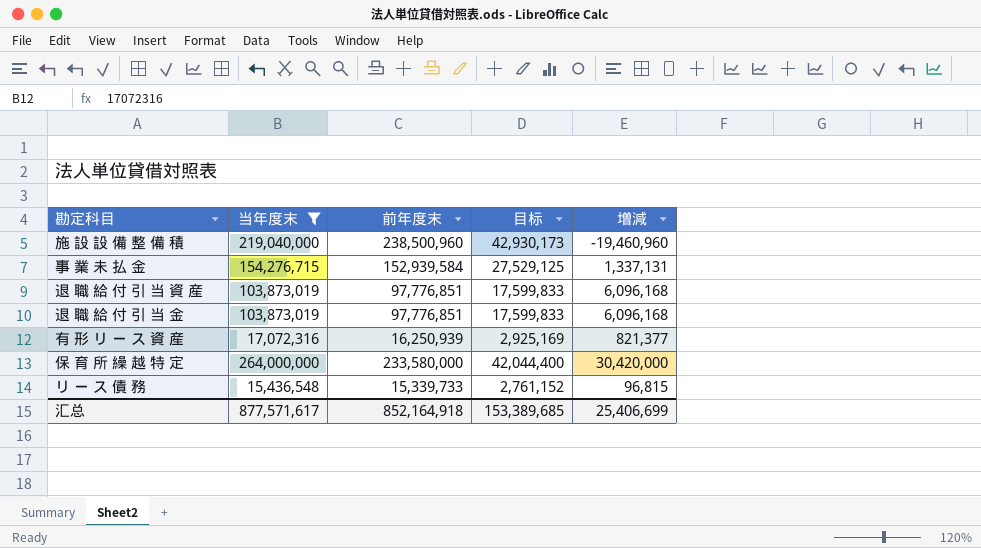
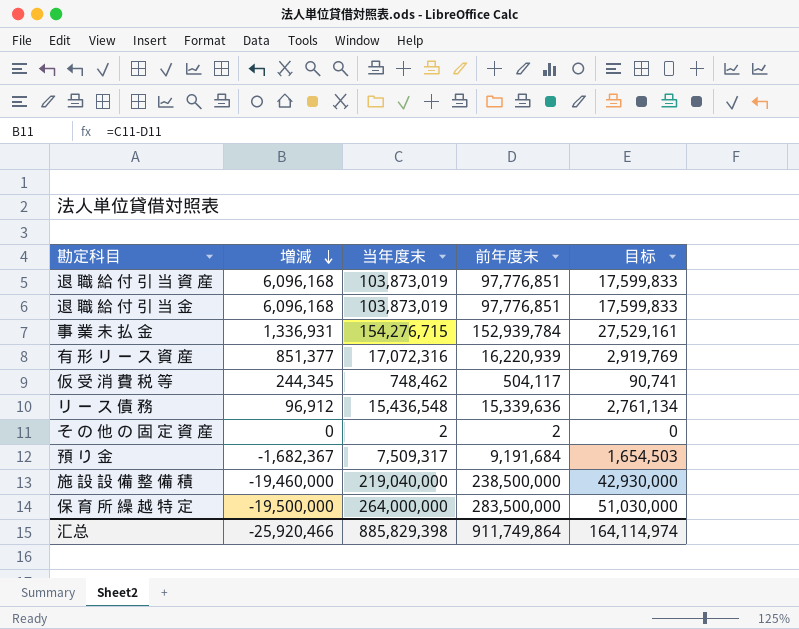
filter: 当年度末 >= 15,436,548 -> none
row order: none -> 増減 descending
column 増減 | position: 5 -> 2
事 業 未 払 金 | 増減: 1,337,131 -> 1,336,931
事 業 未 払 金 | 前年度末: 152,939,584 -> 152,939,784
事 業 未 払 金 | 目标: 27,529,125 -> 27,529,161
有 形 リ ー ス 資 産 | 増減: 821,377 -> 851,377
有 形 リ ー ス 資 産 | 前年度末: 16,250,939 -> 16,220,939
有 形 リ ー ス 資 産 | 目标: 2,925,169 -> 2,919,769
リ ー ス 債 務 | 増減: 96,815 -> 96,912
リ ー ス 債 務 | 前年度末: 15,339,733 -> 15,339,636
リ ー ス 債 務 | 目标: 2,761,152 -> 2,761,134
施 設 設 備 整 備 積 | 増減: -19,460,960 -> -19,460,000
施 設 設 備 整 備 積 | 前年度末: 238,500,960 -> 238,500,000
施 設 設 備 整 備 積 | 目标: 42,930,173 -> 42,930,000
保 育 所 繰 越 特 定 | 増減: 30,420,000 -> -19,500,000
保 育 所 繰 越 特 定 | 前年度末: 233,580,000 -> 283,500,000
保 育 所 繰 越 特 定 | 目标: 42,044,400 -> 51,030,000
汇总 | 増減: 25,406,699 -> -25,920,466
汇总 | 当年度末: 877,571,617 -> 885,829,398
汇总 | 前年度末: 852,164,918 -> 911,749,864
汇总 | 目标: 153,389,685 -> 164,114,974

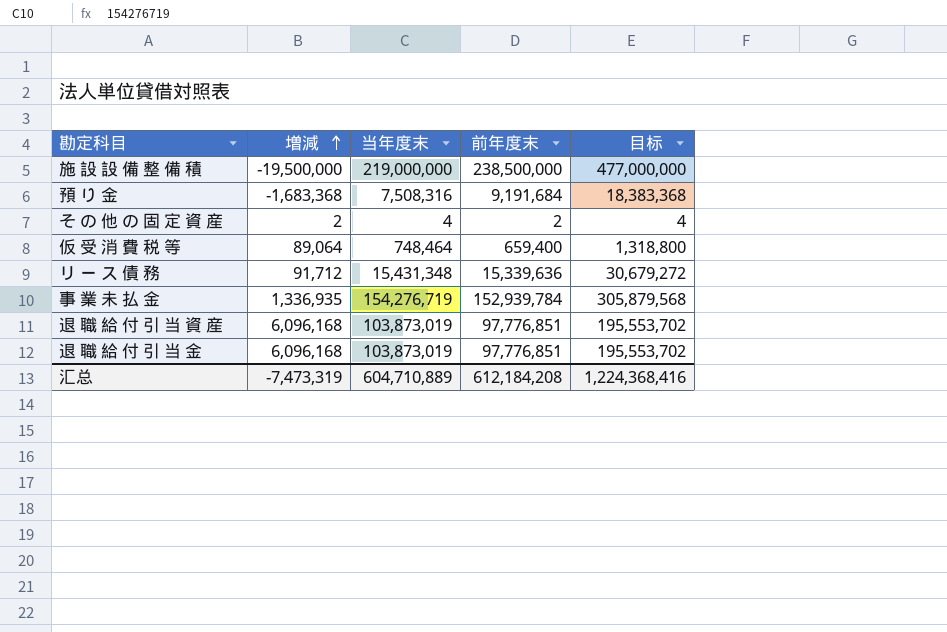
row order: 増減 descending -> 増減 ascending
column 目标 | formula: [前年度末] * 0.18 -> [前年度末] * 2
row 有 形 リ ー ス 資 産: 851,377 | 17,072,316 | 16,220,939 | 2,919,769 -> none
row 保 育 所 繰 越 特 定: -19,500,000 | 264,000,000 | 283,500,000 | 51,030,000 -> none
施 設 設 備 整 備 積 | 増減: -19,460,000 -> -19,500,000
施 設 設 備 整 備 積 | 当年度末: 219,040,000 -> 219,000,000
預 り 金 | 増減: -1,682,367 -> -1,683,368
預 り 金 | 当年度末: 7,509,317 -> 7,508,316
そ の 他 の 固 定 資 産 | 増減: 0 -> 2
そ の 他 の 固 定 資 産 | 当年度末: 2 -> 4
仮 受 消 費 税 等 | 増減: 244,345 -> 89,064
仮 受 消 費 税 等 | 当年度末: 748,462 -> 748,464
仮 受 消 費 税 等 | 前年度末: 504,117 -> 659,400
リ ー ス 債 務 | 増減: 96,912 -> 91,712
リ ー ス 債 務 | 当年度末: 15,436,548 -> 15,431,348
事 業 未 払 金 | 増減: 1,336,931 -> 1,336,935
事 業 未 払 金 | 当年度末: 154,276,715 -> 154,276,719
汇总 | 増減: -25,920,466 -> -7,473,319
汇总 | 当年度末: 885,829,398 -> 604,710,889
汇总 | 前年度末: 911,749,864 -> 612,184,208
汇总 | 目标: 164,114,974 -> 1,224,368,416

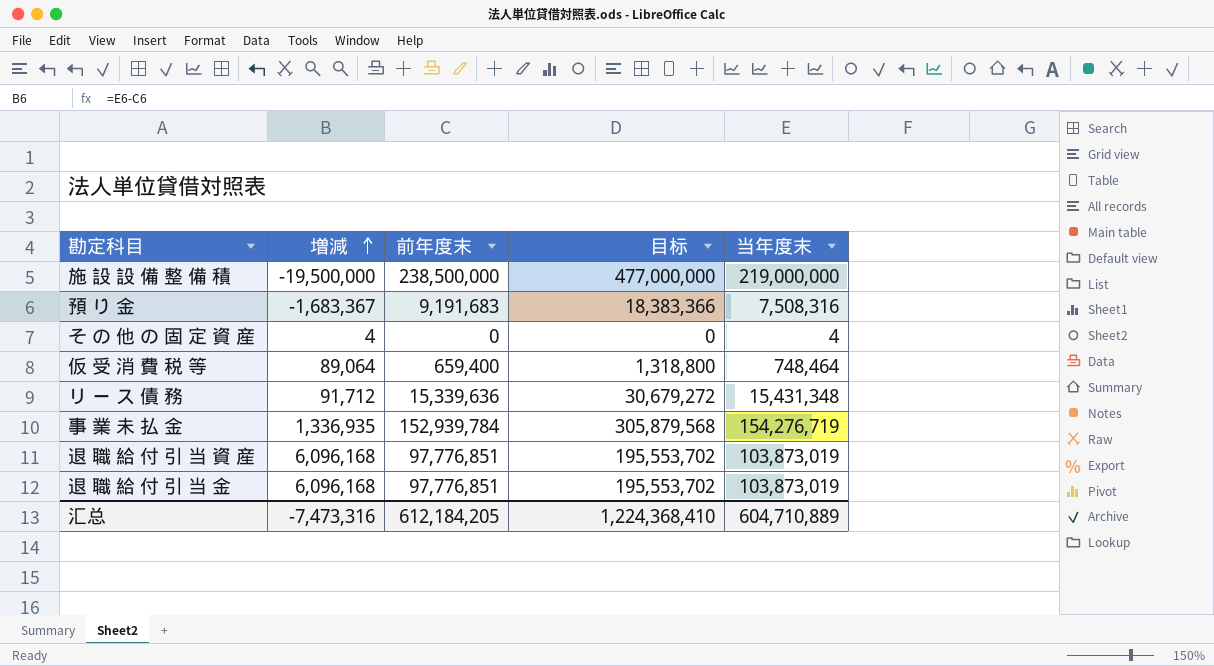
column 当年度末 | position: 3 -> 5
預 り 金 | 増減: -1,683,368 -> -1,683,367
預 り 金 | 前年度末: 9,191,684 -> 9,191,683
預 り 金 | 目标: 18,383,368 -> 18,383,366
そ の 他 の 固 定 資 産 | 増減: 2 -> 4
そ の 他 の 固 定 資 産 | 前年度末: 2 -> 0
そ の 他 の 固 定 資 産 | 目标: 4 -> 0
汇总 | 増減: -7,473,319 -> -7,473,316
汇总 | 前年度末: 612,184,208 -> 612,184,205
汇总 | 目标: 1,224,368,416 -> 1,224,368,410

